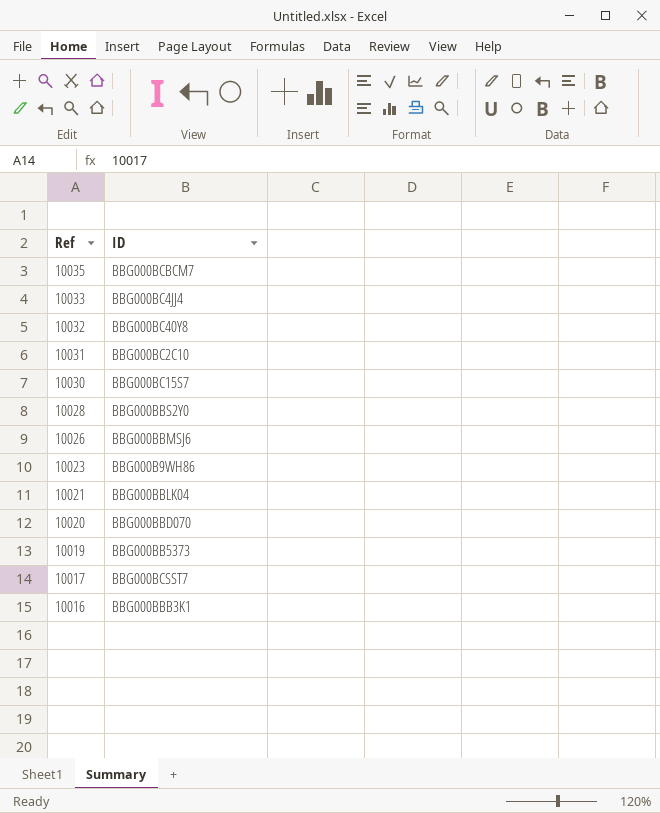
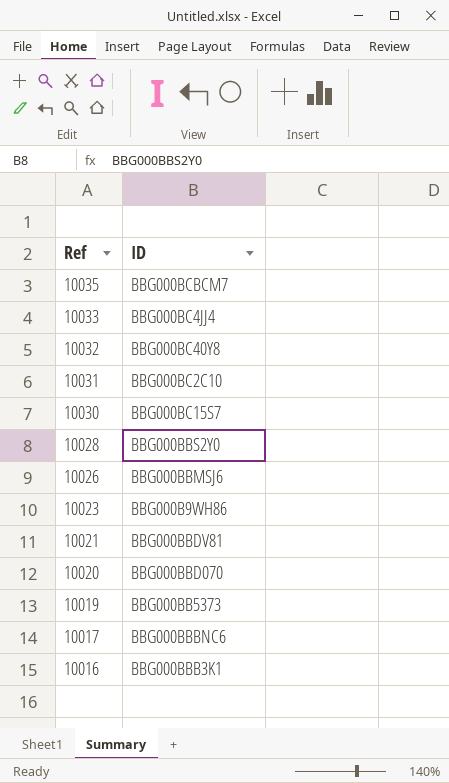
10021 | ID: BBG000BBLK04 -> BBG000BBDV81
10017 | ID: BBG000BCSST7 -> BBG000BBBNC6

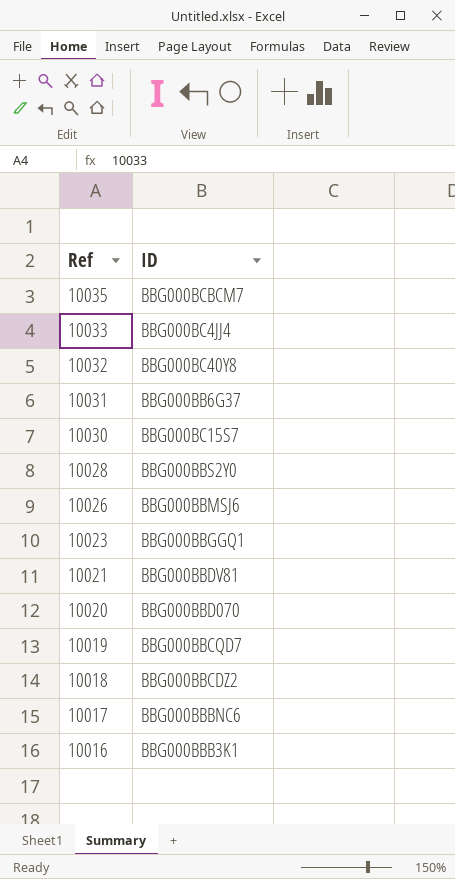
10031 | ID: BBG000BC2C10 -> BBG000BB6G37
10023 | ID: BBG000B9WH86 -> BBG000BBGGQ1
10019 | ID: BBG000BB5373 -> BBG000BBCQD7
row 10018: none -> BBG000BBCDZ2

